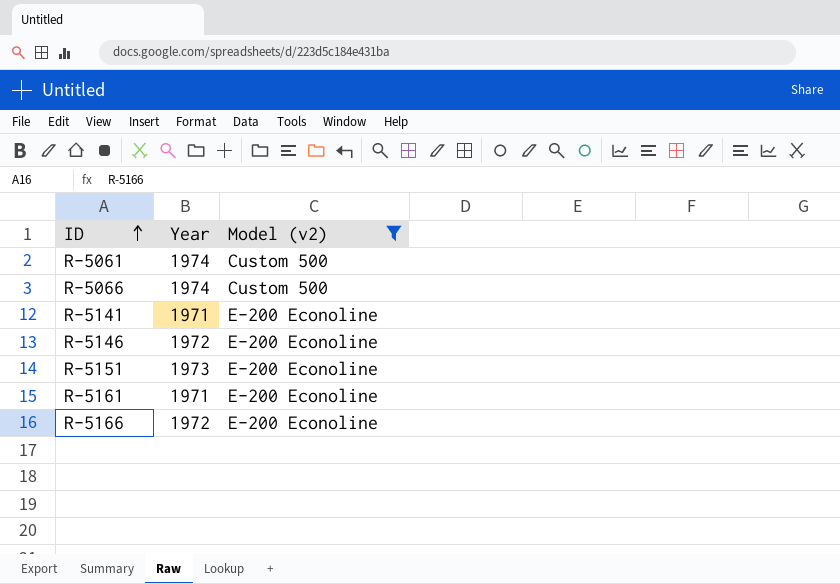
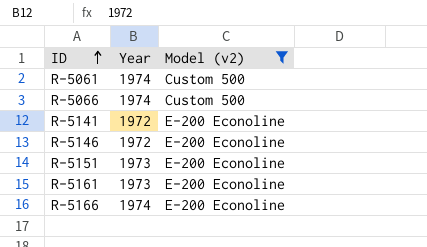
R-5141 | Year: 1971 -> 1972
R-5161 | Year: 1971 -> 1973
R-5166 | Year: 1972 -> 1974

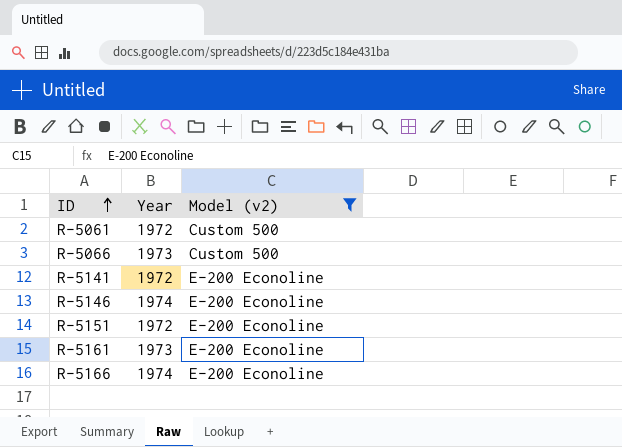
R-5061 | Year: 1974 -> 1972
R-5066 | Year: 1974 -> 1973
R-5146 | Year: 1972 -> 1974
R-5151 | Year: 1973 -> 1972

